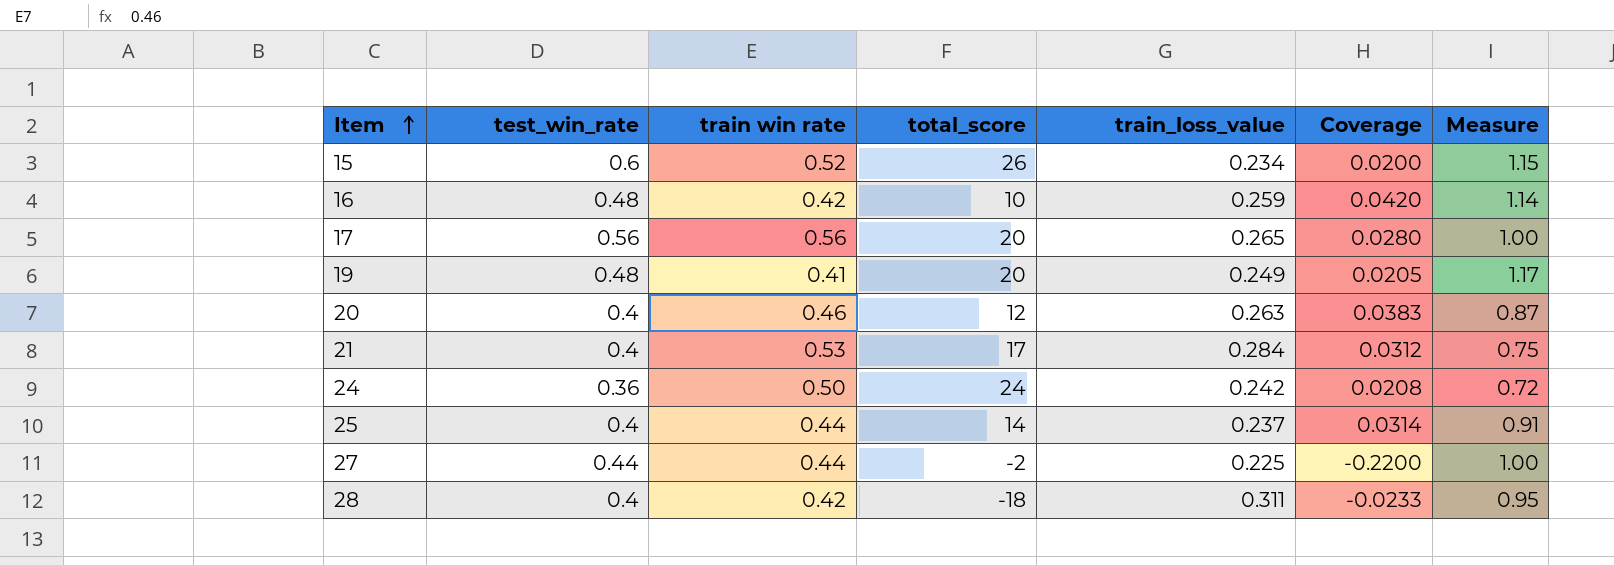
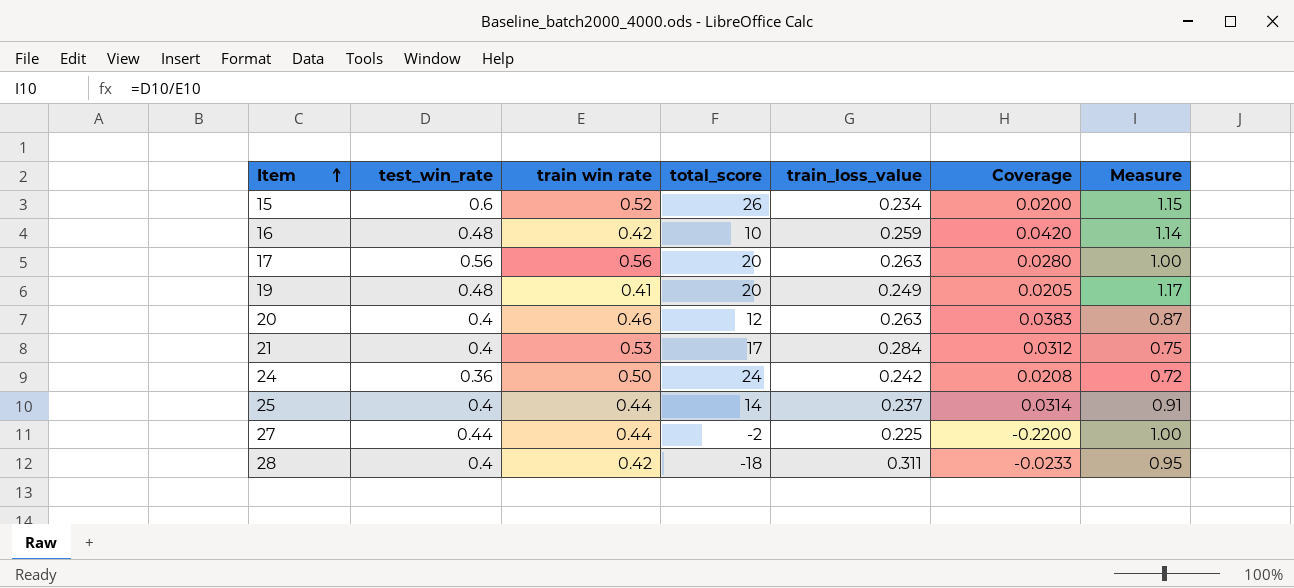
17 | train_loss_value: 0.265 -> 0.263

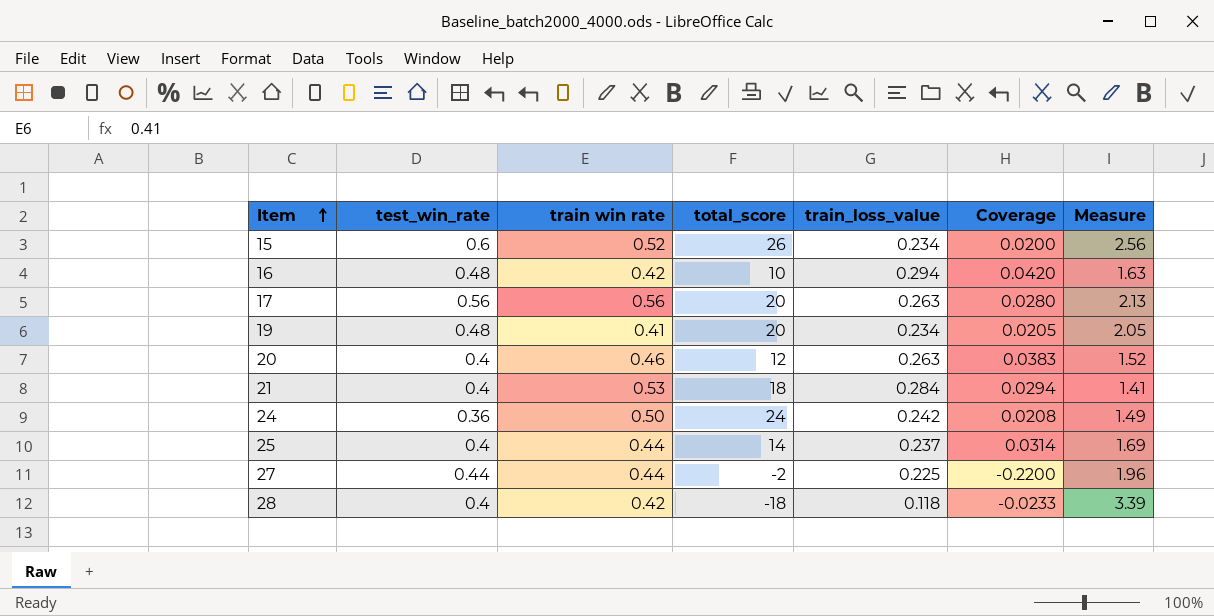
column Measure | formula: [test_win_rate] / [train win rate] -> [test_win_rate] / [train_loss_value]
16 | train_loss_value: 0.259 -> 0.294
19 | train_loss_value: 0.249 -> 0.234
21 | total_score: 17 -> 18
21 | Coverage: 0.0312 -> 0.0294
28 | train_loss_value: 0.311 -> 0.118

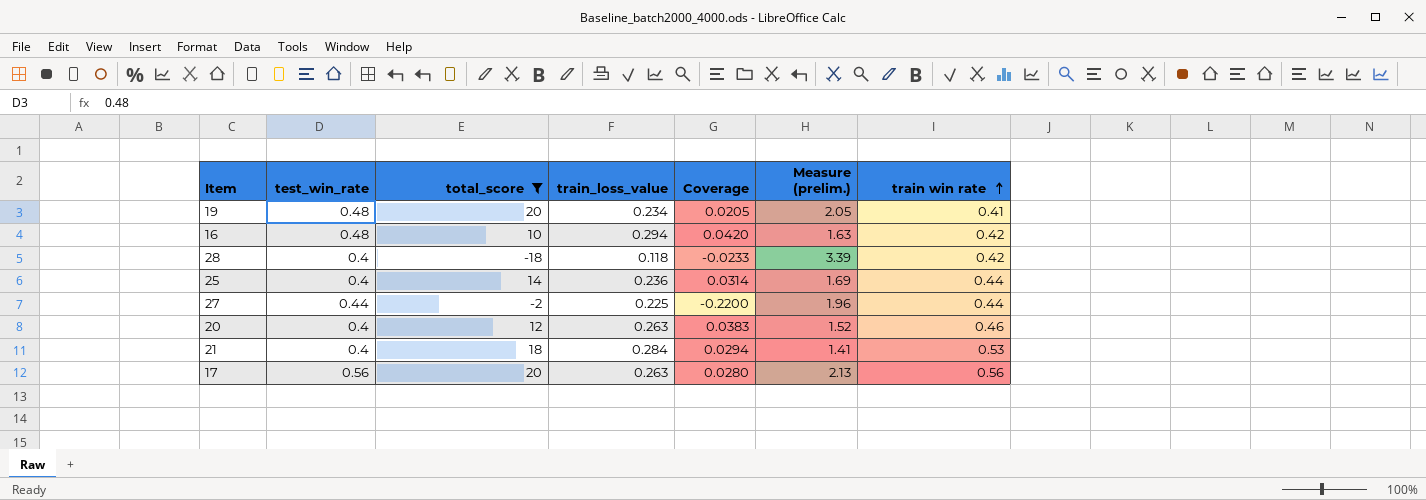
filter: none -> total_score <= 20
row order: Item ascending -> train win rate ascending
column name: Measure -> Measure (prelim.)
column train win rate | position: 3 -> 7
25 | train_loss_value: 0.237 -> 0.236

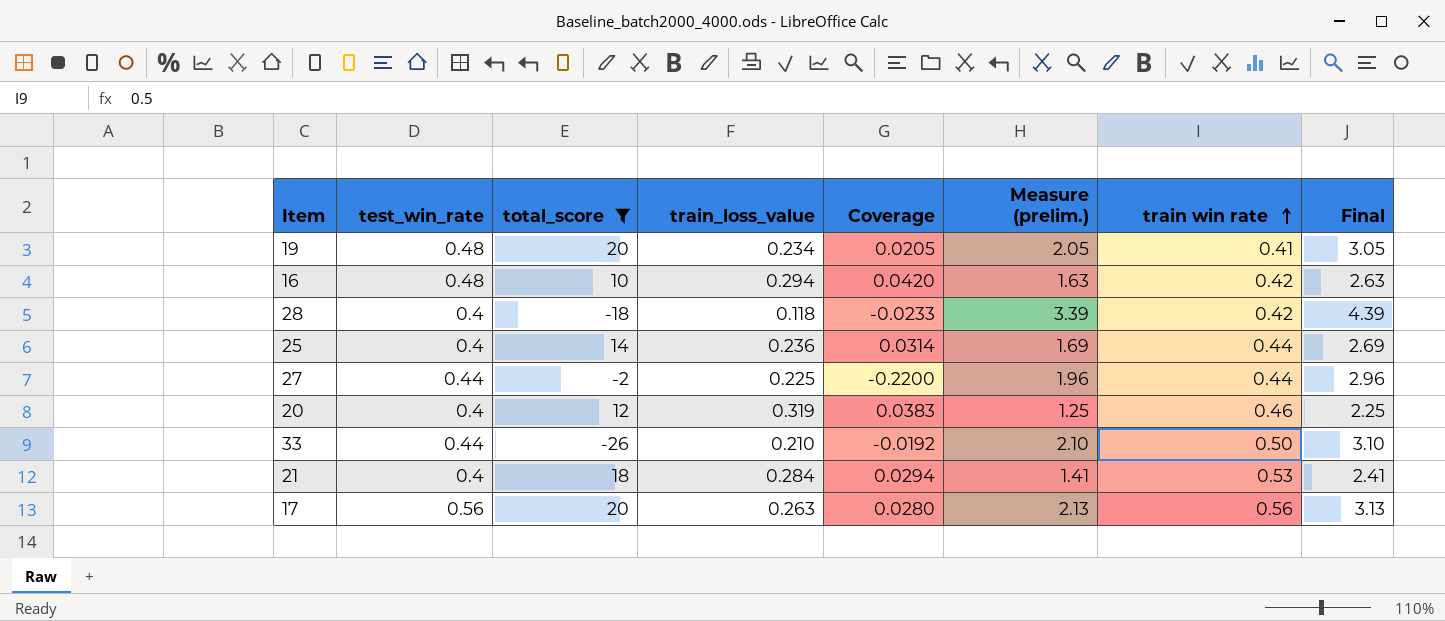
column Final | formula: none -> [Measure (prelim.)] + 1
20 | train_loss_value: 0.263 -> 0.319
20 | Measure (prelim.): 1.52 -> 1.25
row 33: none -> 0.44 | -26 | 0.210 | -0.0192 | 2.10 | 0.50 | 3.10

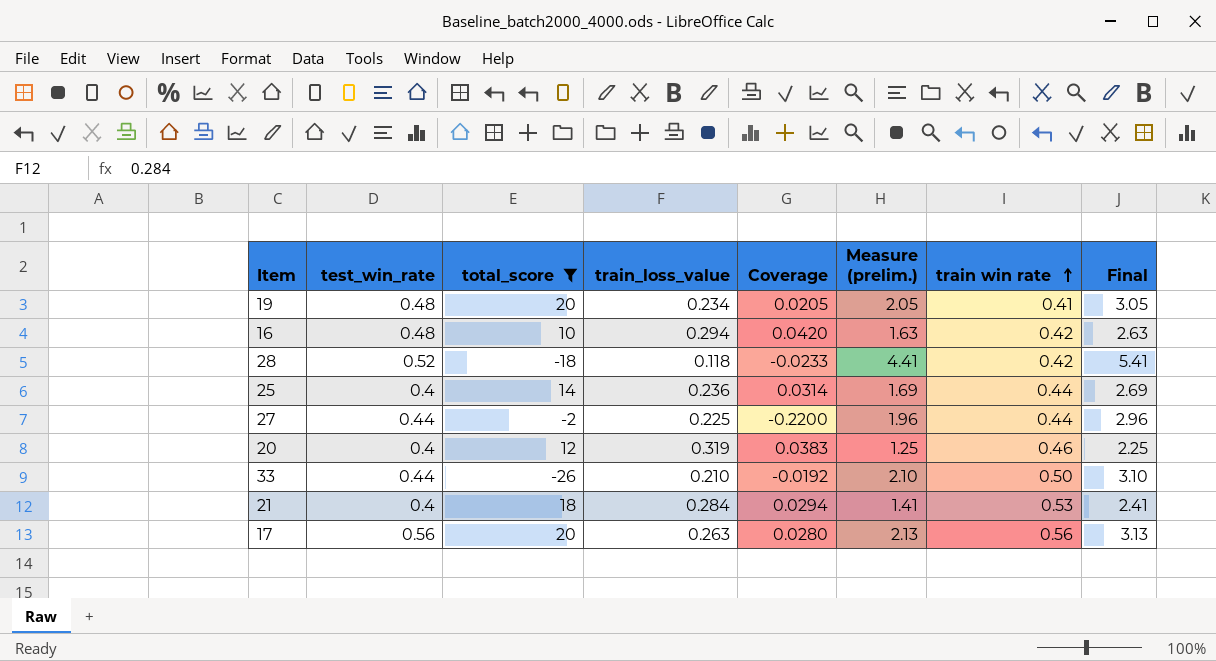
28 | test_win_rate: 0.4 -> 0.52
28 | Measure (prelim.): 3.39 -> 4.41
28 | Final: 4.39 -> 5.41

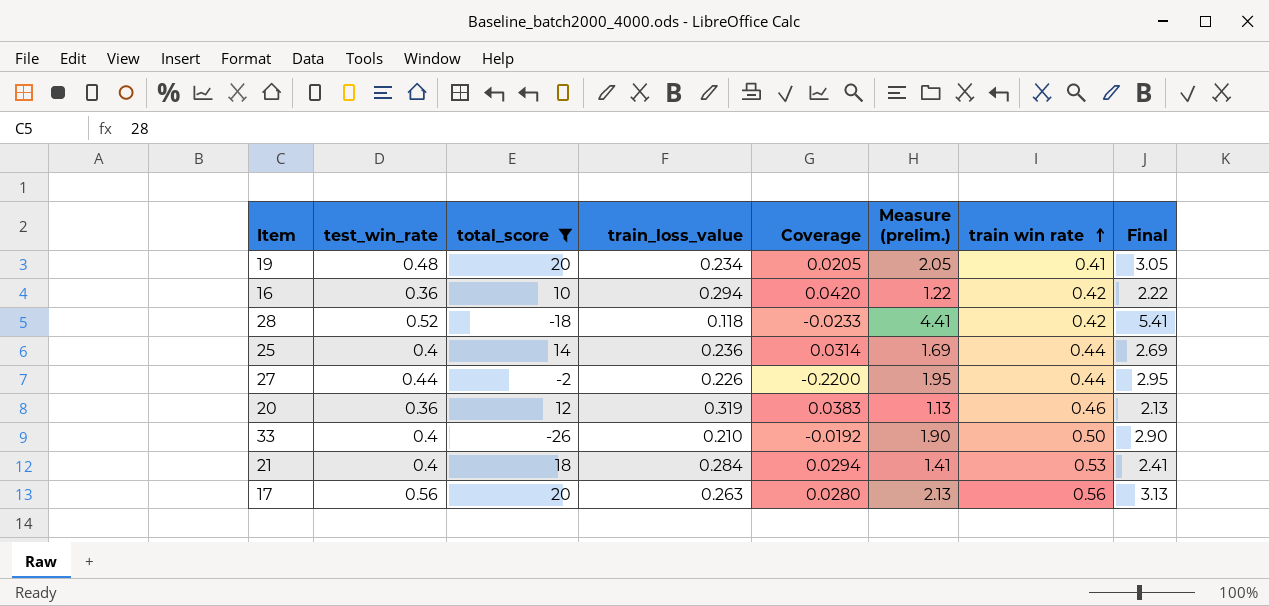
16 | test_win_rate: 0.48 -> 0.36
16 | Measure (prelim.): 1.63 -> 1.22
16 | Final: 2.63 -> 2.22
27 | train_loss_value: 0.225 -> 0.226
27 | Measure (prelim.): 1.96 -> 1.95
27 | Final: 2.96 -> 2.95
20 | test_win_rate: 0.4 -> 0.36
20 | Measure (prelim.): 1.25 -> 1.13
20 | Final: 2.25 -> 2.13
33 | test_win_rate: 0.44 -> 0.4
33 | Measure (prelim.): 2.10 -> 1.90
33 | Final: 3.10 -> 2.90

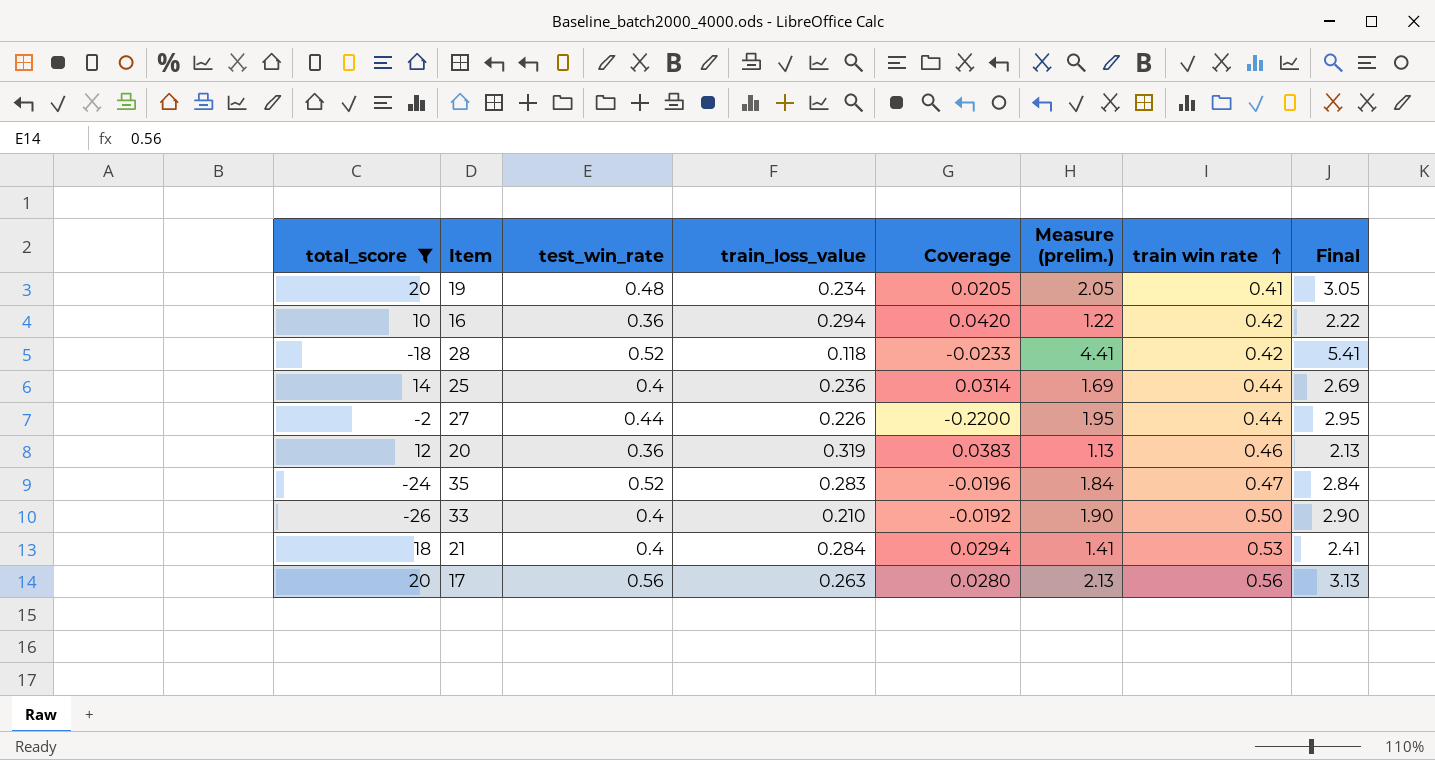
column total_score | position: 3 -> 1
row 35: none -> -24 | 0.52 | 0.283 | -0.0196 | 1.84 | 0.47 | 2.84

